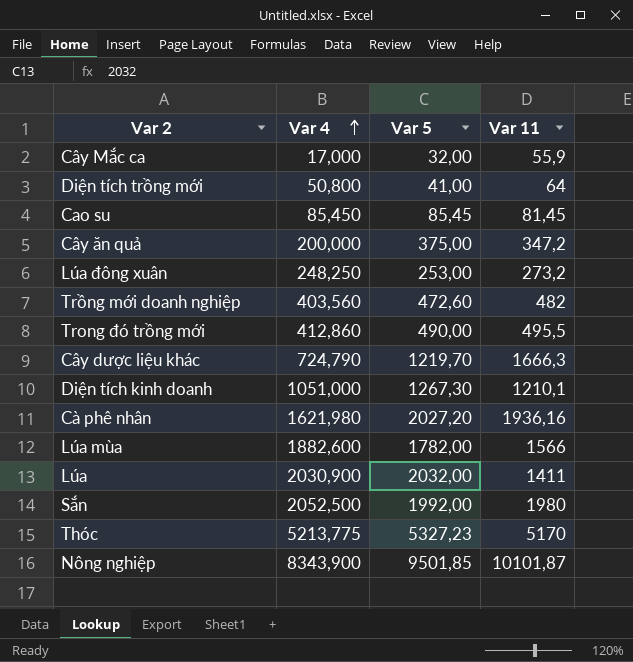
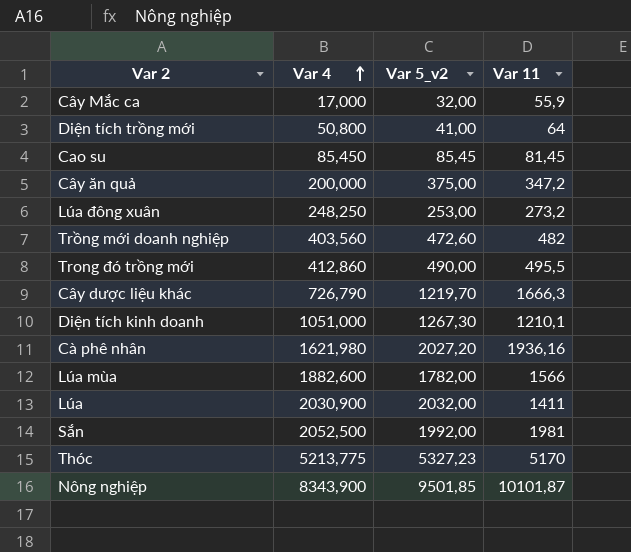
column name: Var 5 -> Var 5_v2
Cây dược liệu khác | Var 4: 724,790 -> 726,790
Sắn | Var 11: 1980 -> 1981

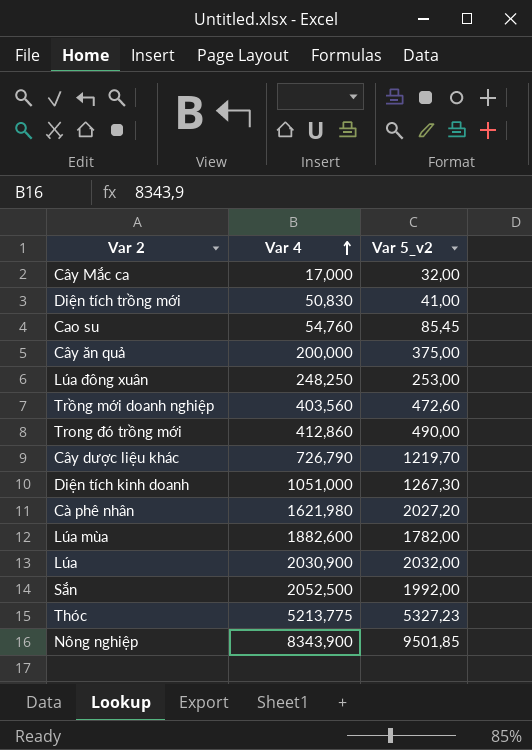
column Var 11 | position: 4 -> none
Diện tích trồng mới | Var 4: 50,800 -> 50,830
Cao su | Var 4: 85,450 -> 54,760

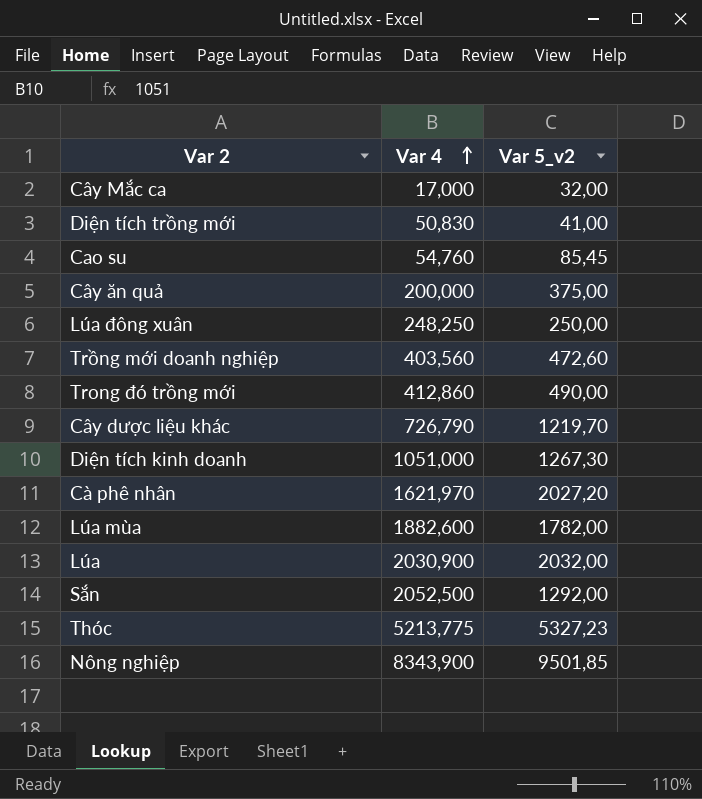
Lúa đông xuân | Var 5_v2: 253,00 -> 250,00
Cà phê nhân | Var 4: 1621,980 -> 1621,970
Sắn | Var 5_v2: 1992,00 -> 1292,00

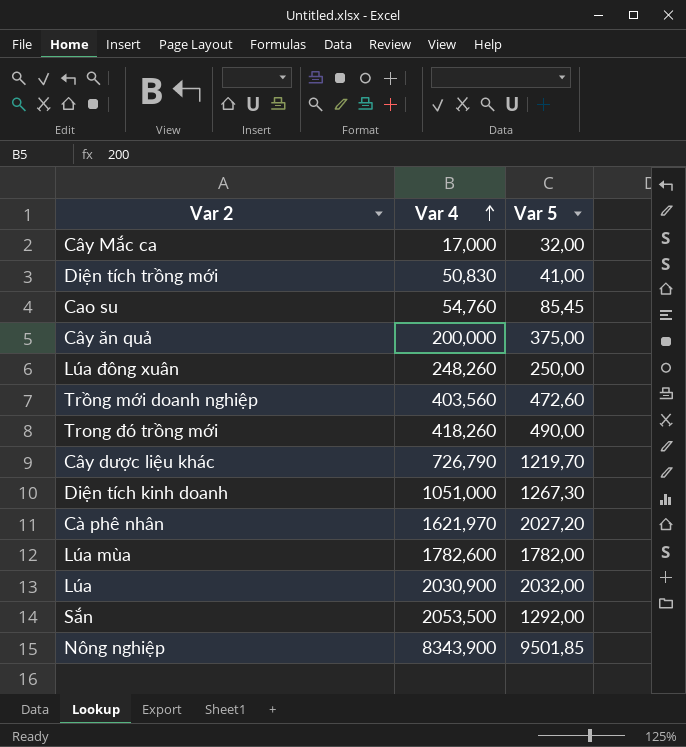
column name: Var 5_v2 -> Var 5
row Thóc: 5213,775 | 5327,23 -> none
Lúa đông xuân | Var 4: 248,250 -> 248,260
Trong đó trồng mới | Var 4: 412,860 -> 418,260
Lúa mùa | Var 4: 1882,600 -> 1782,600
Sắn | Var 4: 2052,500 -> 2053,500

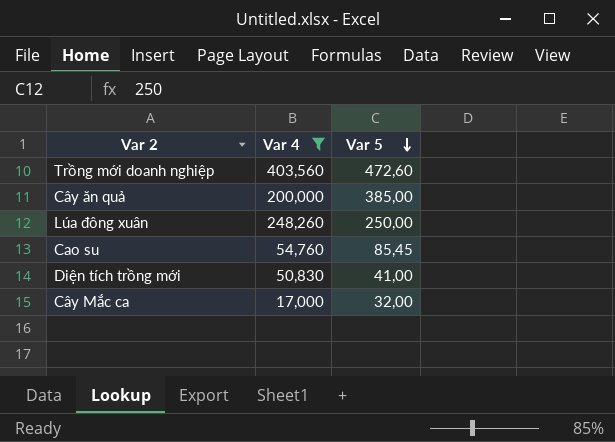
filter: none -> Var 4 <= 403,560
row order: Var 4 ascending -> Var 5 descending
Cây ăn quả | Var 5: 375,00 -> 385,00

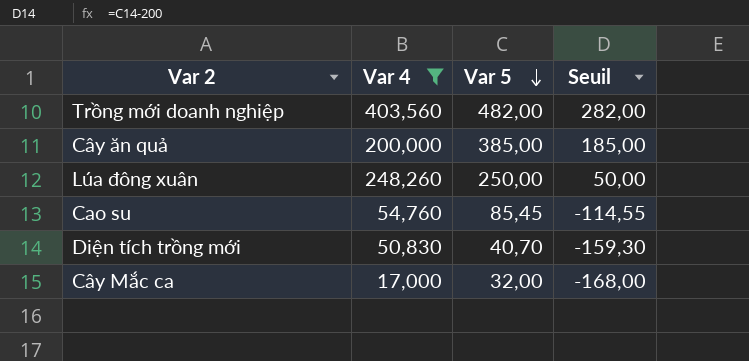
column Seuil | formula: none -> [Var 5] - 200
Trồng mới doanh nghiệp | Var 5: 472,60 -> 482,00
Diện tích trồng mới | Var 5: 41,00 -> 40,70

